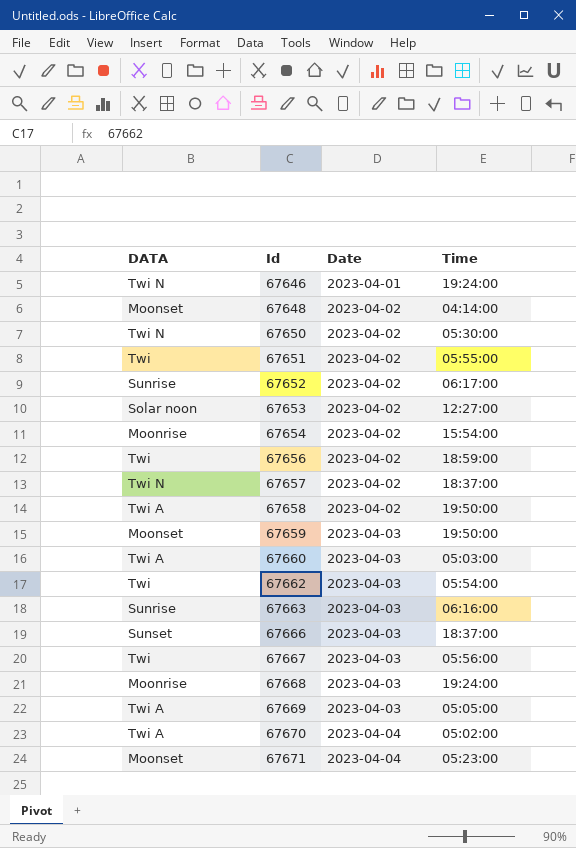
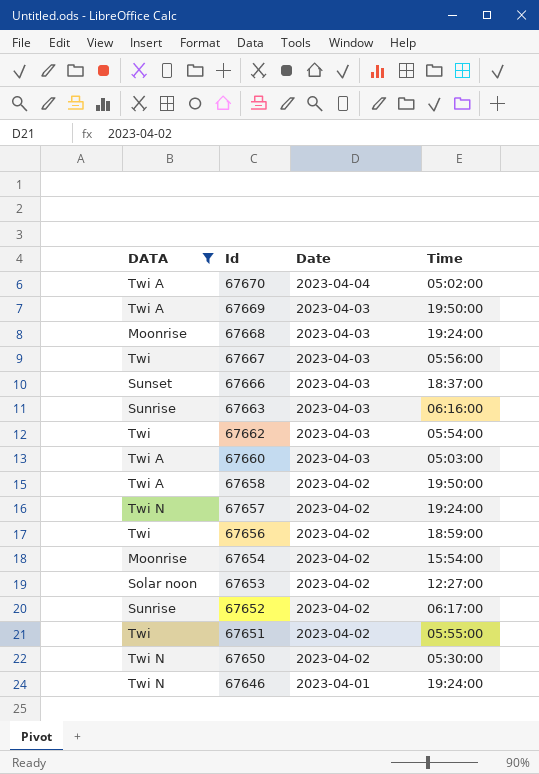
filter: none -> DATA != Moonset
row order: Id ascending -> Id descending
67669 | Time: 05:05:00 -> 19:50:00
67657 | Time: 18:37:00 -> 19:24:00

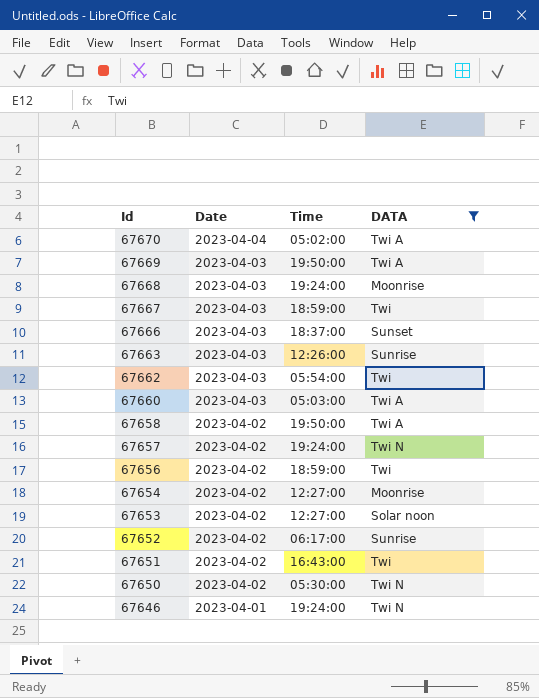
column DATA | position: 1 -> 4
67667 | Time: 05:56:00 -> 18:59:00
67663 | Time: 06:16:00 -> 12:26:00
67654 | Time: 15:54:00 -> 12:27:00
67651 | Time: 05:55:00 -> 16:43:00

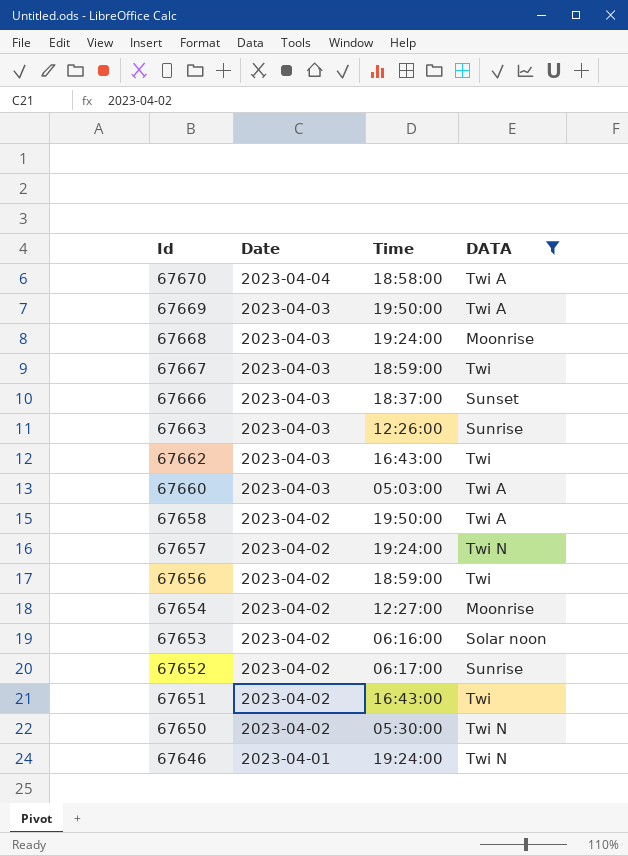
67670 | Time: 05:02:00 -> 18:58:00
67662 | Time: 05:54:00 -> 16:43:00
67653 | Time: 12:27:00 -> 06:16:00

